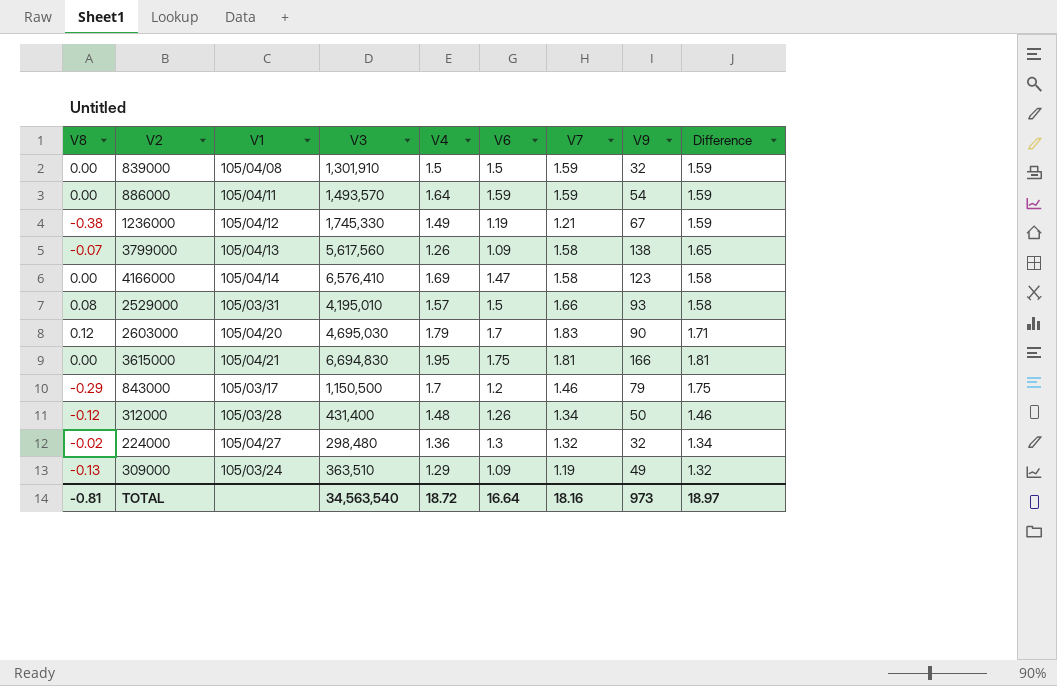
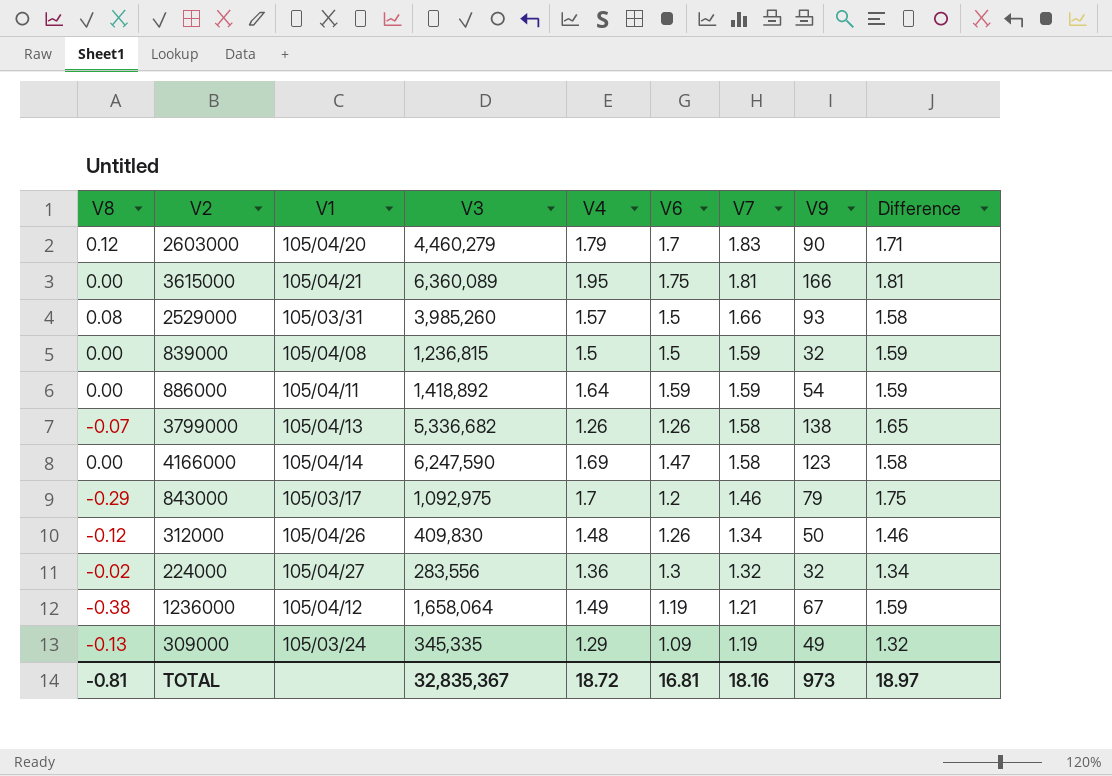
row order: none -> V7 descending
2603000 | V3: 4,695,030 -> 4,460,279
3615000 | V3: 6,694,830 -> 6,360,089
2529000 | V3: 4,195,010 -> 3,985,260
839000 | V3: 1,301,910 -> 1,236,815
886000 | V3: 1,493,570 -> 1,418,892
3799000 | V3: 5,617,560 -> 5,336,682
3799000 | V6: 1.09 -> 1.26
4166000 | V3: 6,576,410 -> 6,247,590
843000 | V3: 1,150,500 -> 1,092,975
312000 | V1: 105/03/28 -> 105/04/26
312000 | V3: 431,400 -> 409,830
224000 | V3: 298,480 -> 283,556
1236000 | V3: 1,745,330 -> 1,658,064
309000 | V3: 363,510 -> 345,335
TOTAL | V3: 34,563,540 -> 32,835,367
TOTAL | V6: 16.64 -> 16.81

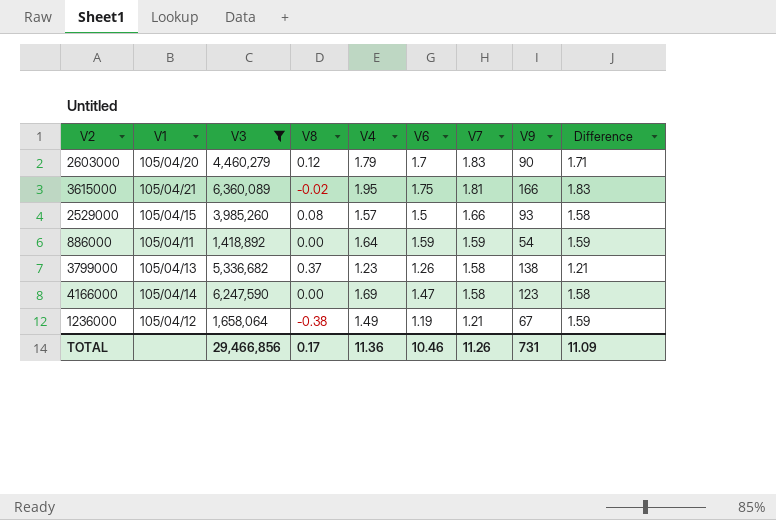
filter: none -> V3 >= 1,418,892
column V8 | position: 1 -> 4
3615000 | V8: 0.00 -> -0.02
3615000 | Difference: 1.81 -> 1.83
2529000 | V1: 105/03/31 -> 105/04/15
3799000 | V8: -0.07 -> 0.37
3799000 | V4: 1.26 -> 1.23
3799000 | Difference: 1.65 -> 1.21
TOTAL | V3: 32,835,367 -> 29,466,856
TOTAL | V8: -0.81 -> 0.17
TOTAL | V4: 18.72 -> 11.36
TOTAL | V6: 16.81 -> 10.46
TOTAL | V7: 18.16 -> 11.26
TOTAL | V9: 973 -> 731
TOTAL | Difference: 18.97 -> 11.09

